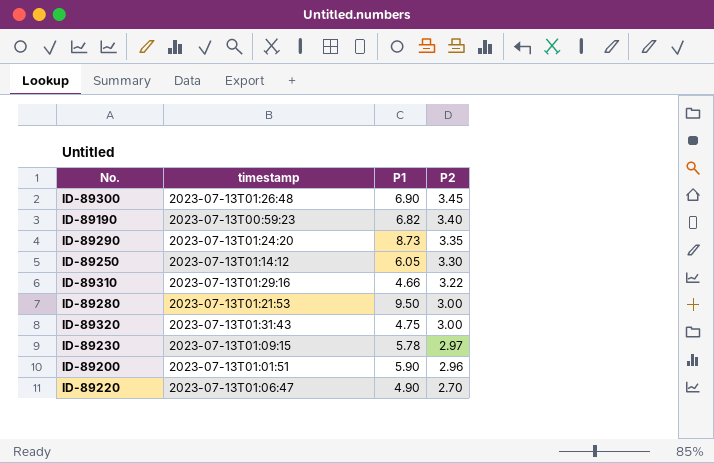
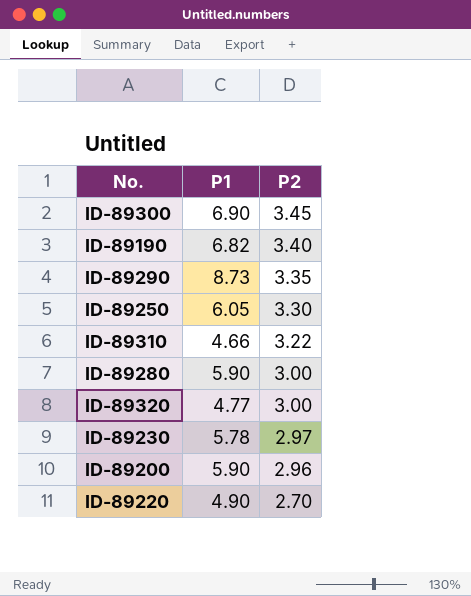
column timestamp | position: 2 -> none
ID-89280 | P1: 9.50 -> 5.90
ID-89320 | P1: 4.75 -> 4.77

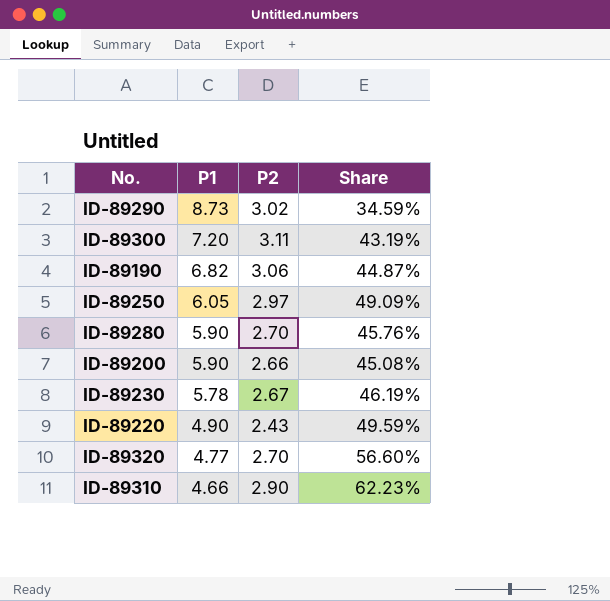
row order: P2 descending -> P1 descending
column Share | formula: none -> [P2] / [P1]
ID-89290 | P2: 3.35 -> 3.02
ID-89300 | P1: 6.90 -> 7.20
ID-89300 | P2: 3.45 -> 3.11
ID-89190 | P2: 3.40 -> 3.06
ID-89250 | P2: 3.30 -> 2.97
ID-89280 | P2: 3.00 -> 2.70
ID-89200 | P2: 2.96 -> 2.66
ID-89230 | P2: 2.97 -> 2.67
ID-89220 | P2: 2.70 -> 2.43
ID-89320 | P2: 3.00 -> 2.70
ID-89310 | P2: 3.22 -> 2.90

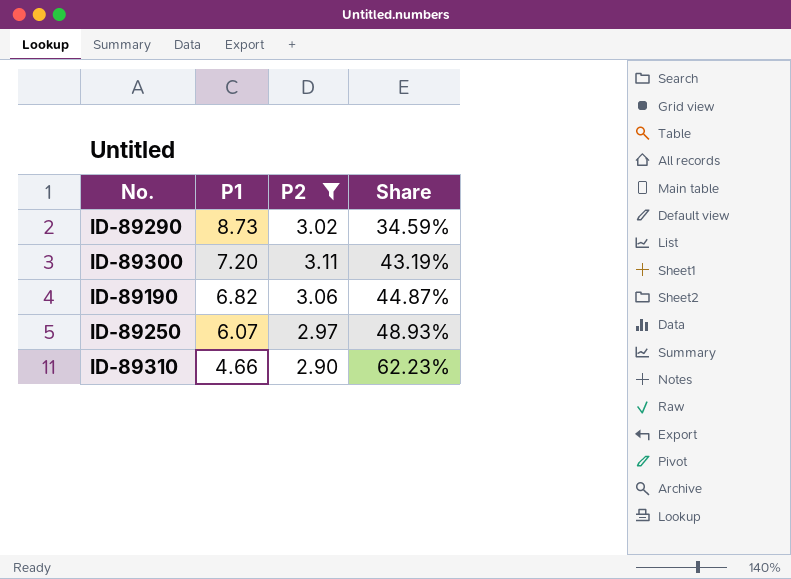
filter: none -> P2 >= 2.90
ID-89250 | P1: 6.05 -> 6.07
ID-89250 | Share: 49.09% -> 48.93%

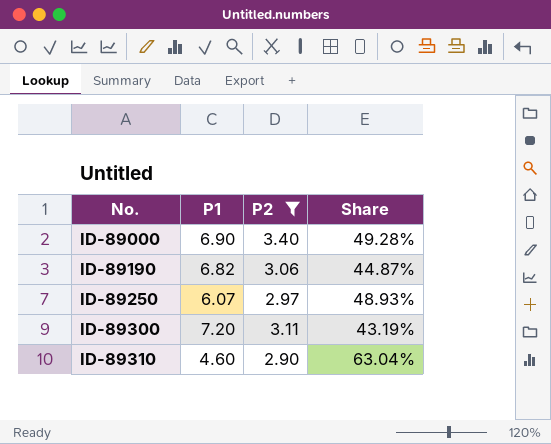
row order: P1 descending -> No. ascending
row ID-89290: 8.73 | 3.02 | 34.59% -> none
row ID-89000: none -> 6.90 | 3.40 | 49.28%
ID-89310 | P1: 4.66 -> 4.60
ID-89310 | Share: 62.23% -> 63.04%

